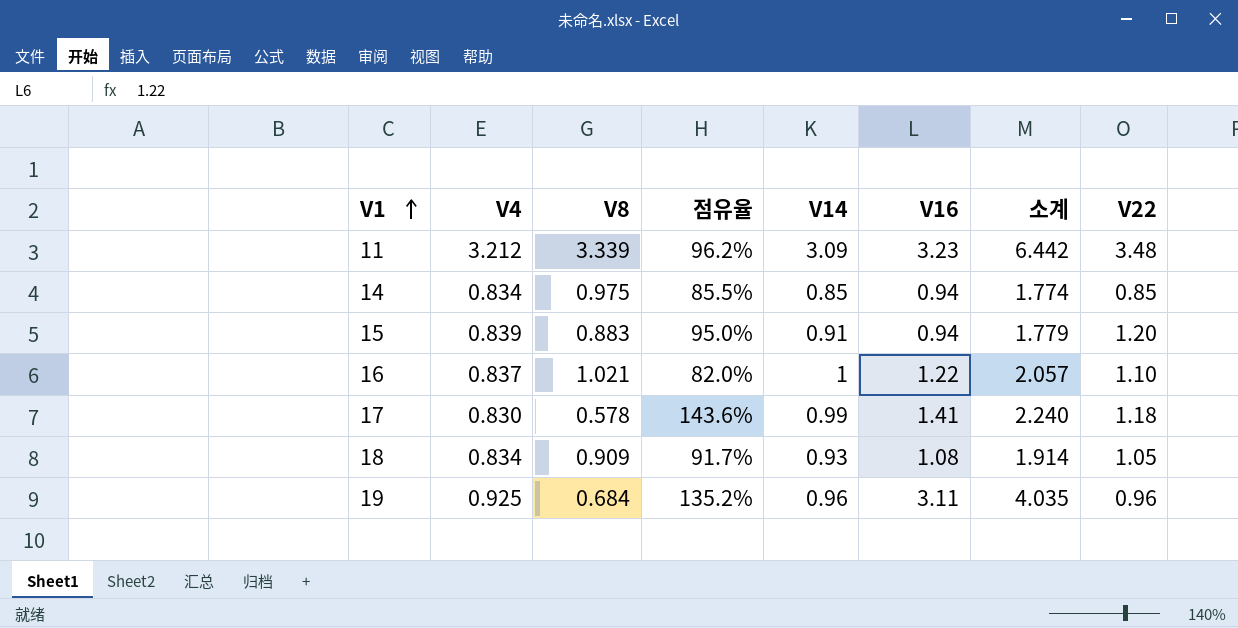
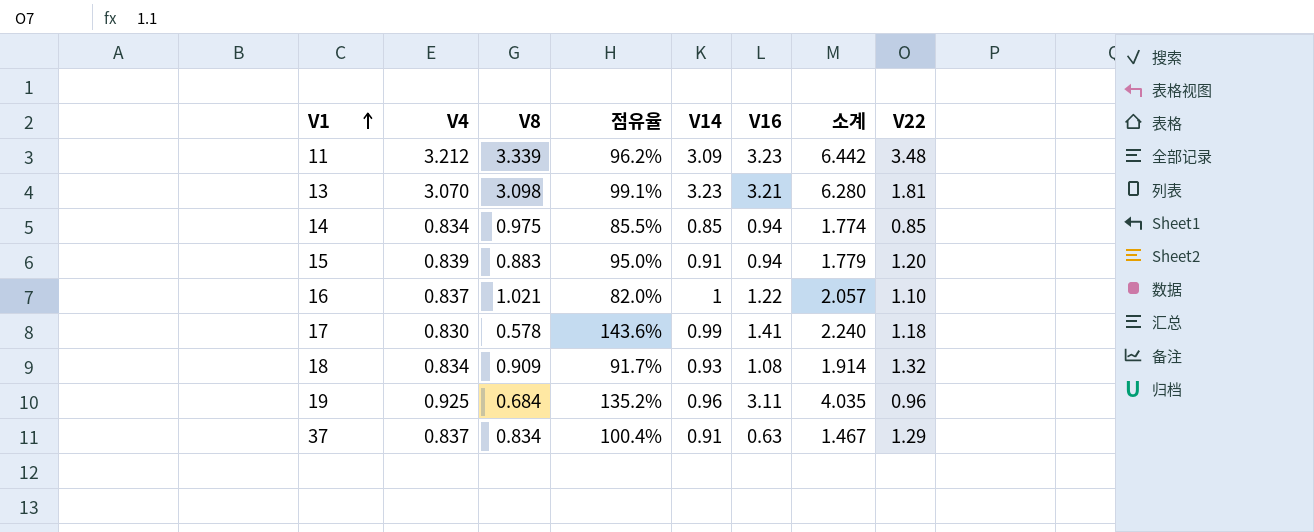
row 13: none -> 3.070 | 3.098 | 99.1% | 3.23 | 3.21 | 6.280 | 1.81
18 | V22: 1.05 -> 1.32
row 37: none -> 0.837 | 0.834 | 100.4% | 0.91 | 0.63 | 1.467 | 1.29

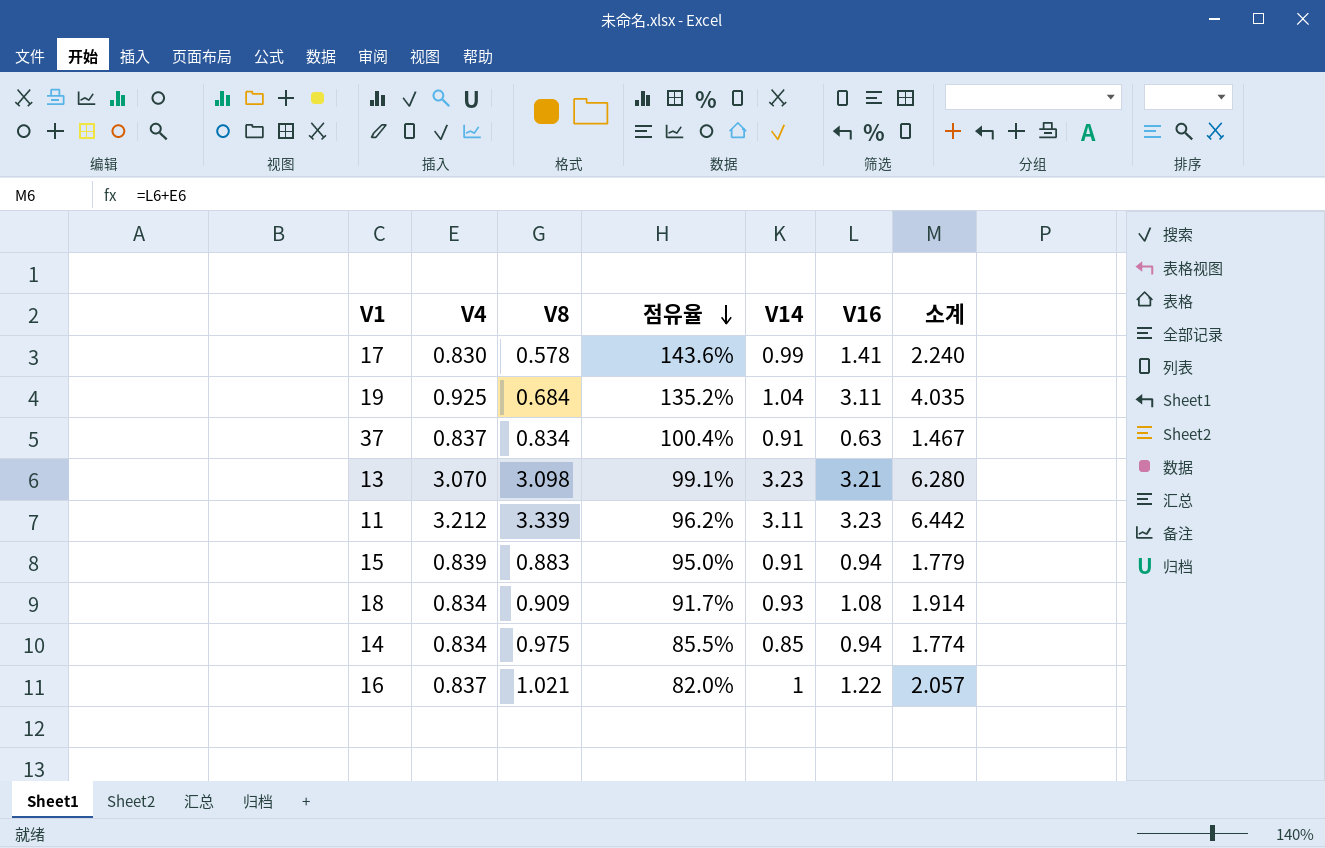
row order: V1 ascending -> 점유율 descending
column V22 | position: 8 -> none
19 | V14: 0.96 -> 1.04
11 | V14: 3.09 -> 3.11

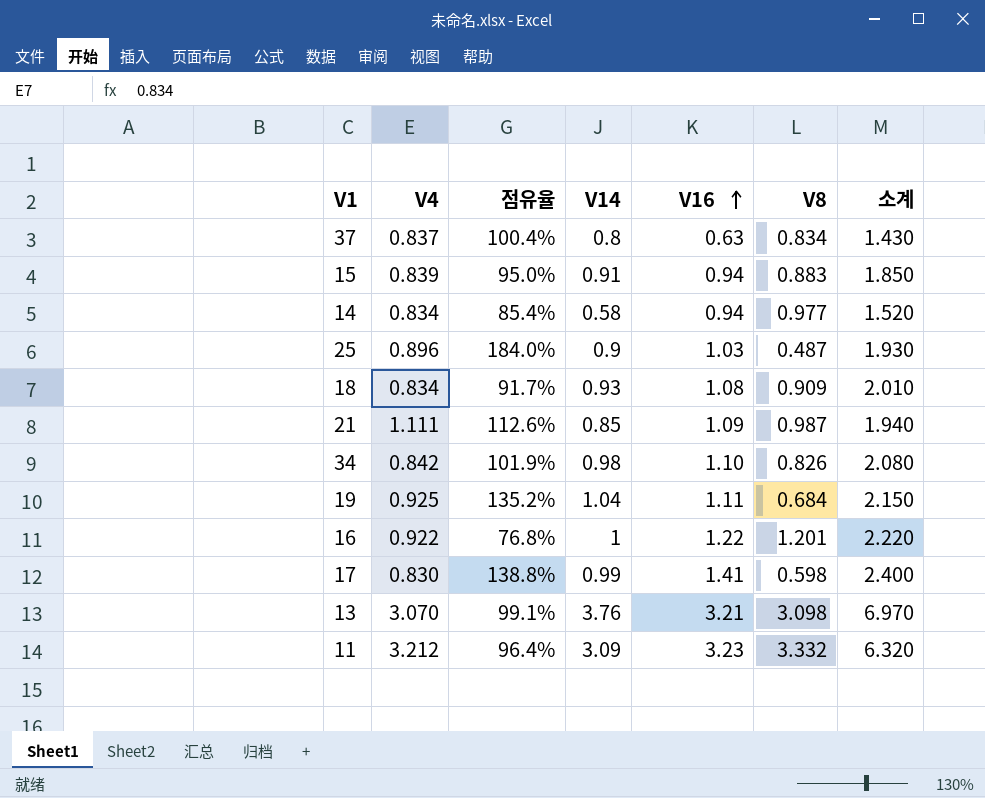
row order: 점유율 descending -> V16 ascending
column V8 | position: 3 -> 6
column 소계 | formula: [V4] + [V16] -> [V14] + [V16]
37 | V14: 0.91 -> 0.8
14 | 점유율: 85.5% -> 85.4%
14 | V14: 0.85 -> 0.58
14 | V8: 0.975 -> 0.977
row 25: none -> 0.896 | 184.0% | 0.9 | 1.03 | 0.487 | 1.930
row 21: none -> 1.111 | 112.6% | 0.85 | 1.09 | 0.987 | 1.940
row 34: none -> 0.842 | 101.9% | 0.98 | 1.10 | 0.826 | 2.080
19 | V16: 3.11 -> 1.11
16 | V4: 0.837 -> 0.922
16 | 점유율: 82.0% -> 76.8%
16 | V8: 1.021 -> 1.201
17 | 점유율: 143.6% -> 138.8%
17 | V8: 0.578 -> 0.598
13 | V14: 3.23 -> 3.76
11 | 점유율: 96.2% -> 96.4%
11 | V14: 3.11 -> 3.09
11 | V8: 3.339 -> 3.332

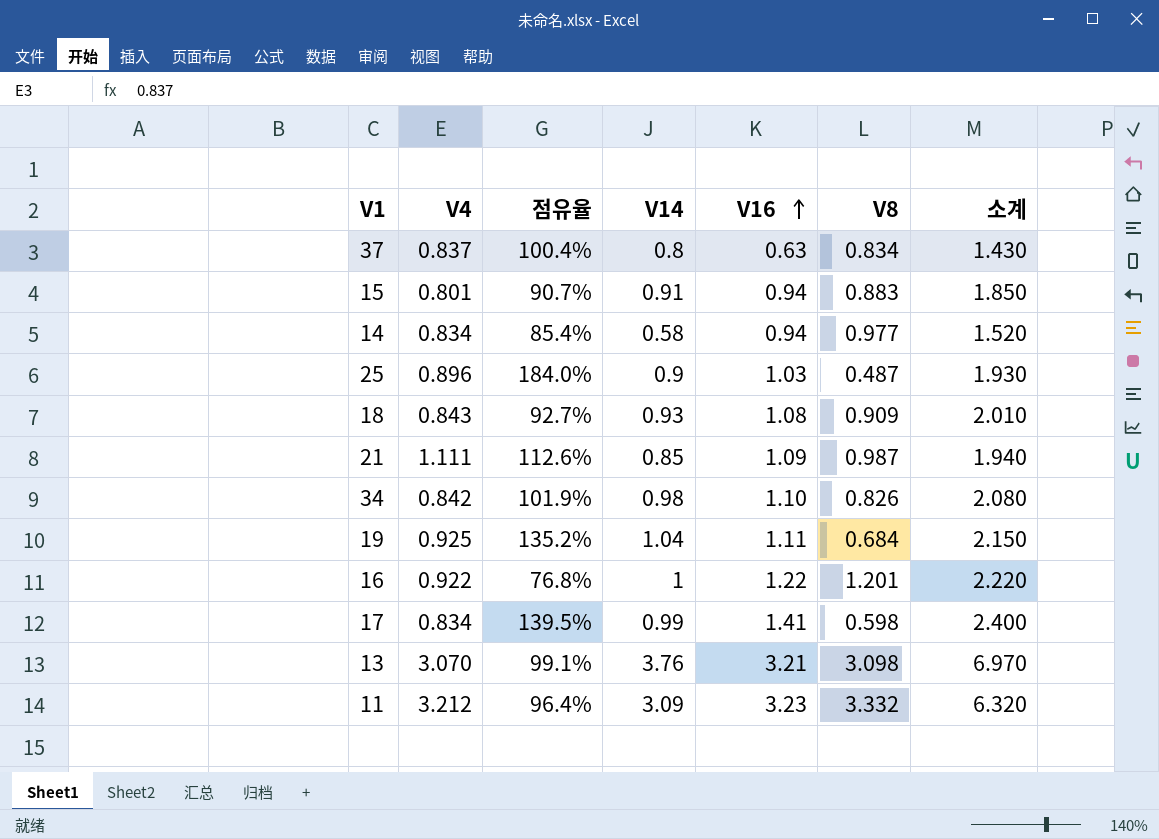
15 | V4: 0.839 -> 0.801
15 | 점유율: 95.0% -> 90.7%
18 | V4: 0.834 -> 0.843
18 | 점유율: 91.7% -> 92.7%
17 | V4: 0.830 -> 0.834
17 | 점유율: 138.8% -> 139.5%

